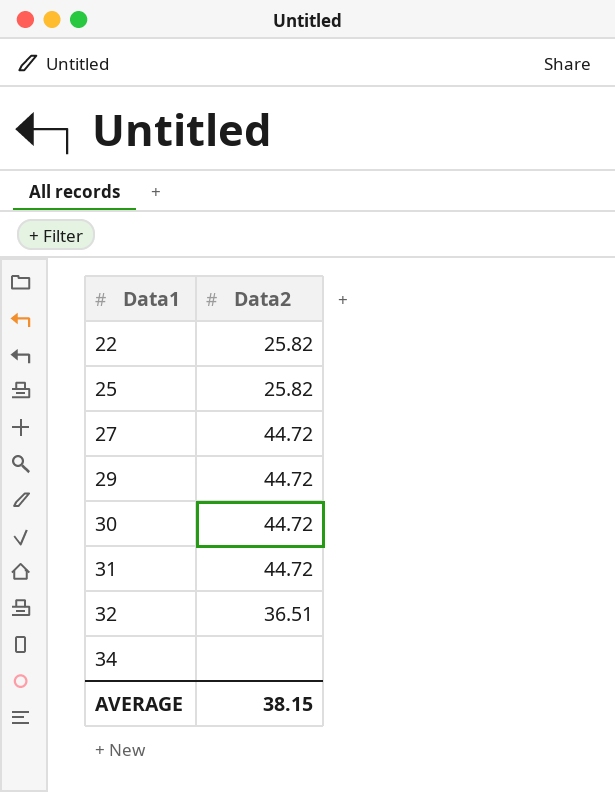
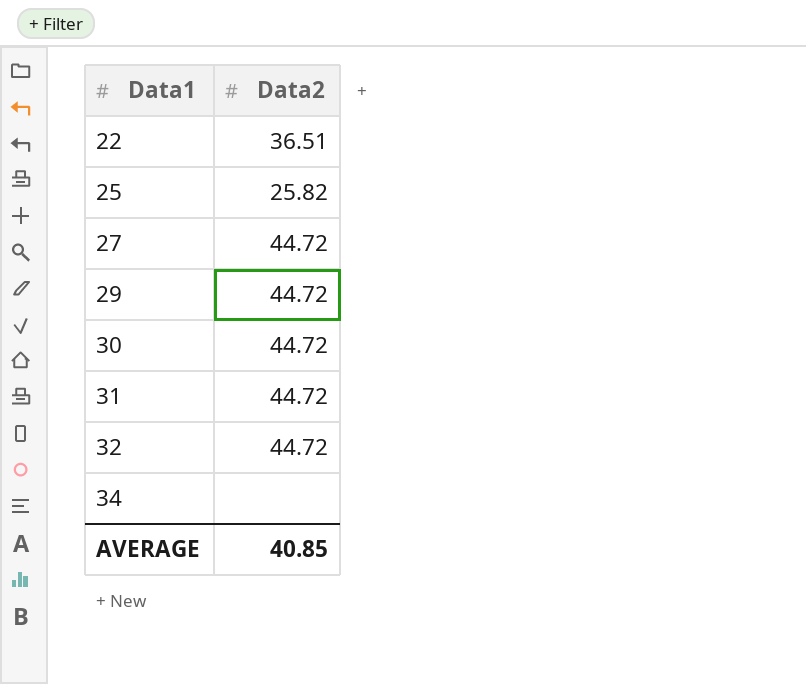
22 | Data2: 25.82 -> 36.51
32 | Data2: 36.51 -> 44.72
AVERAGE | Data2: 38.15 -> 40.85

